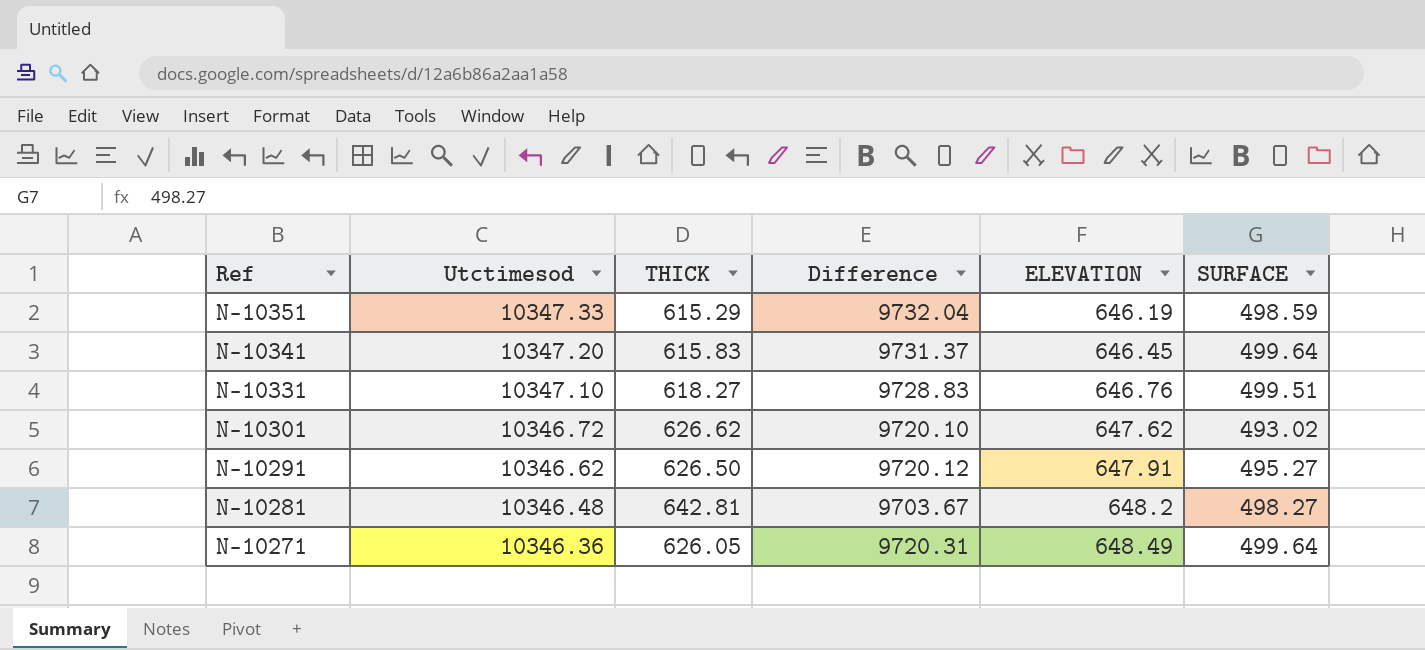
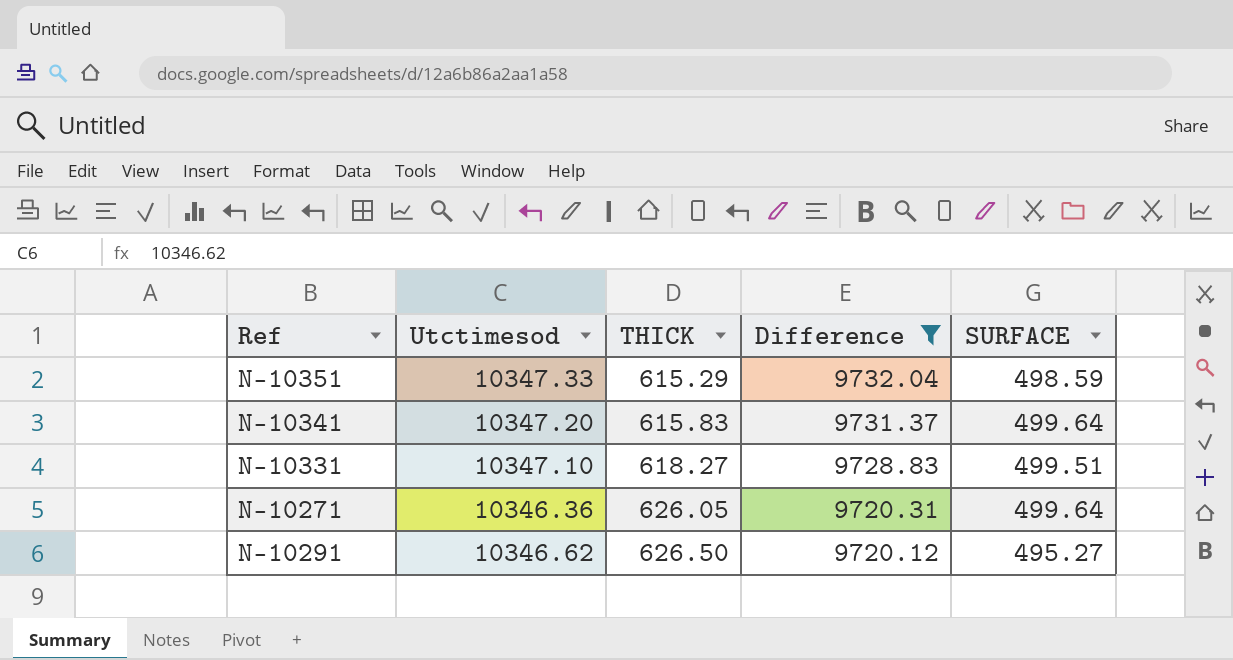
filter: none -> Difference >= 9720.12
row order: Ref descending -> THICK ascending
column ELEVATION | position: 5 -> none

